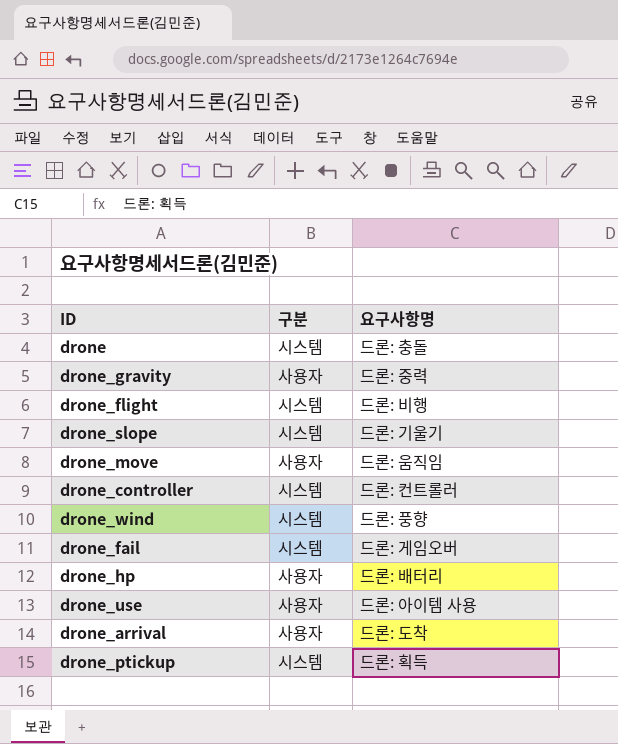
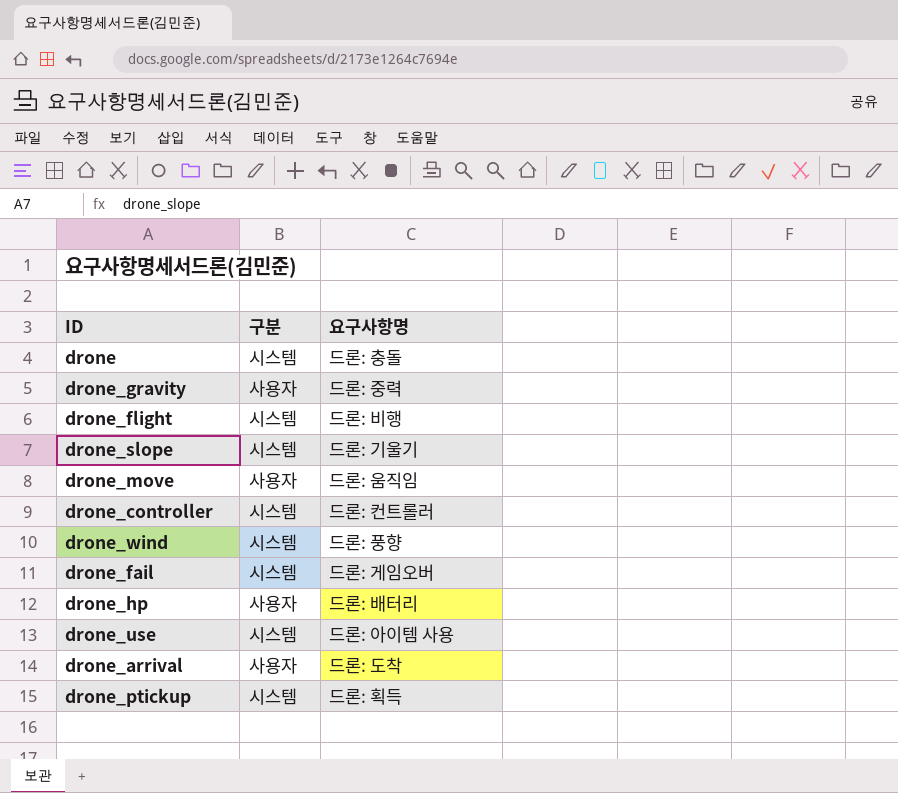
drone_use | 구분: 사용자 -> 시스템

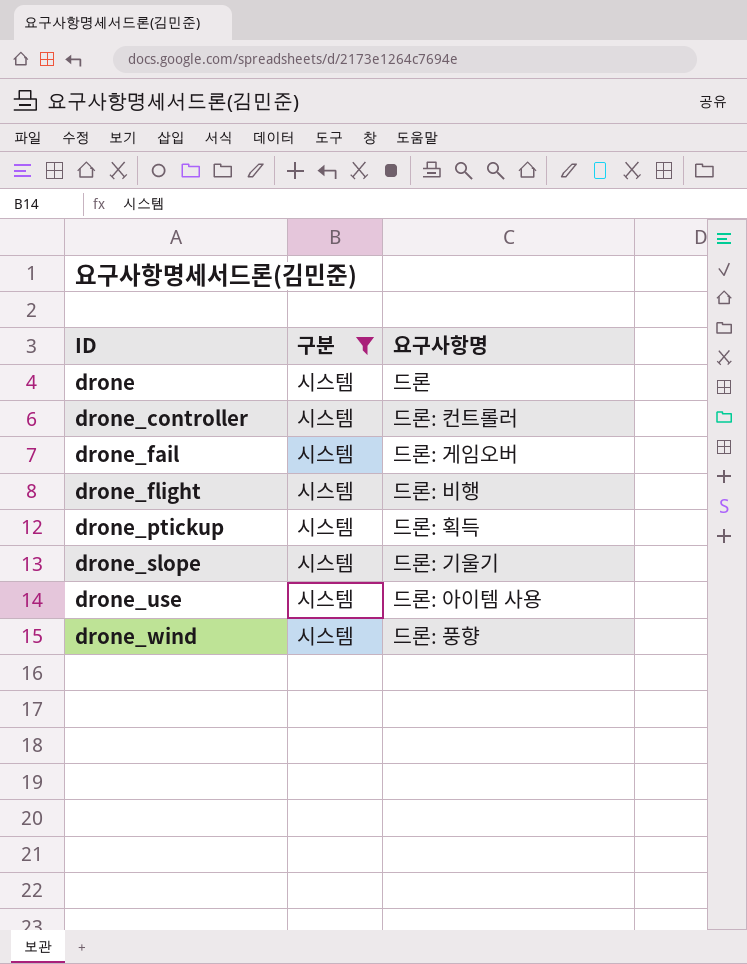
filter: none -> 구분 = 시스템
row order: none -> ID ascending
drone | 요구사항명: 드론: 충돌 -> 드론

